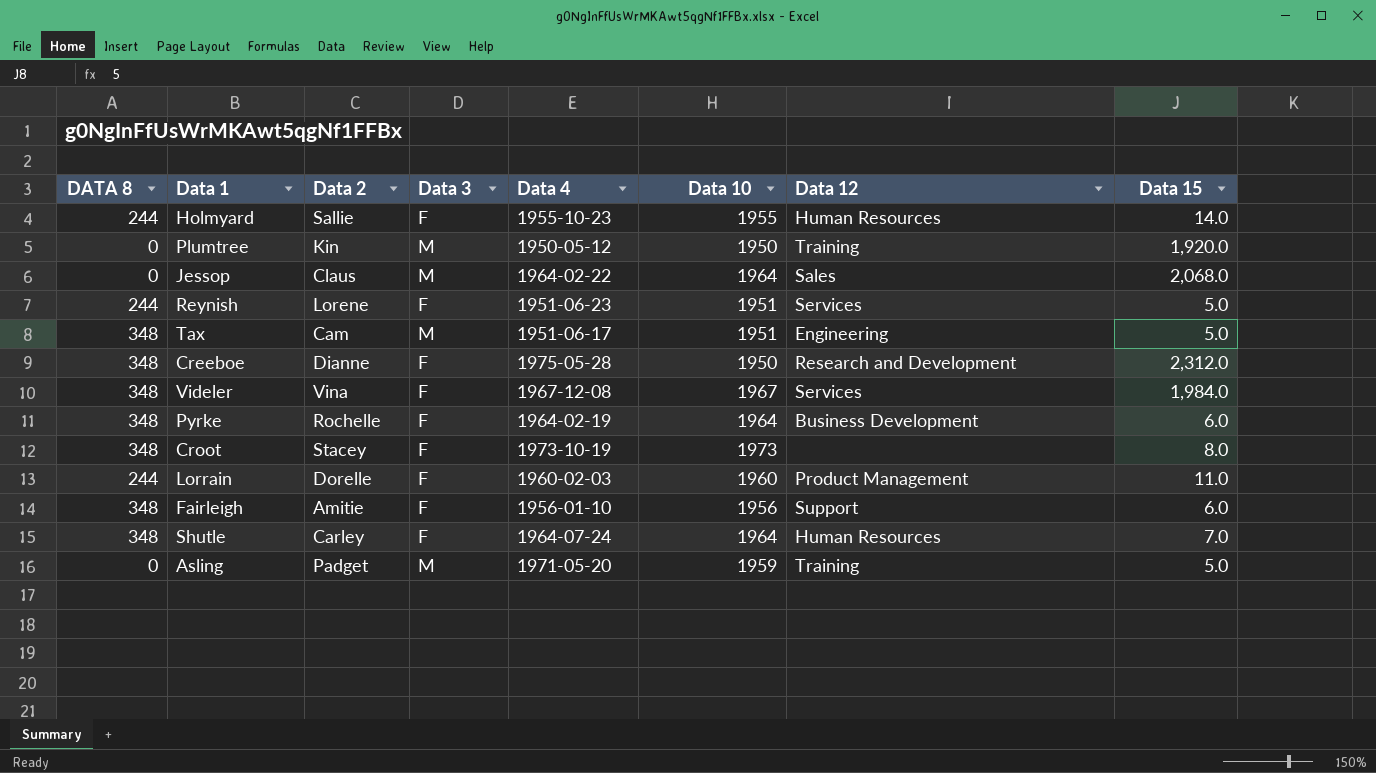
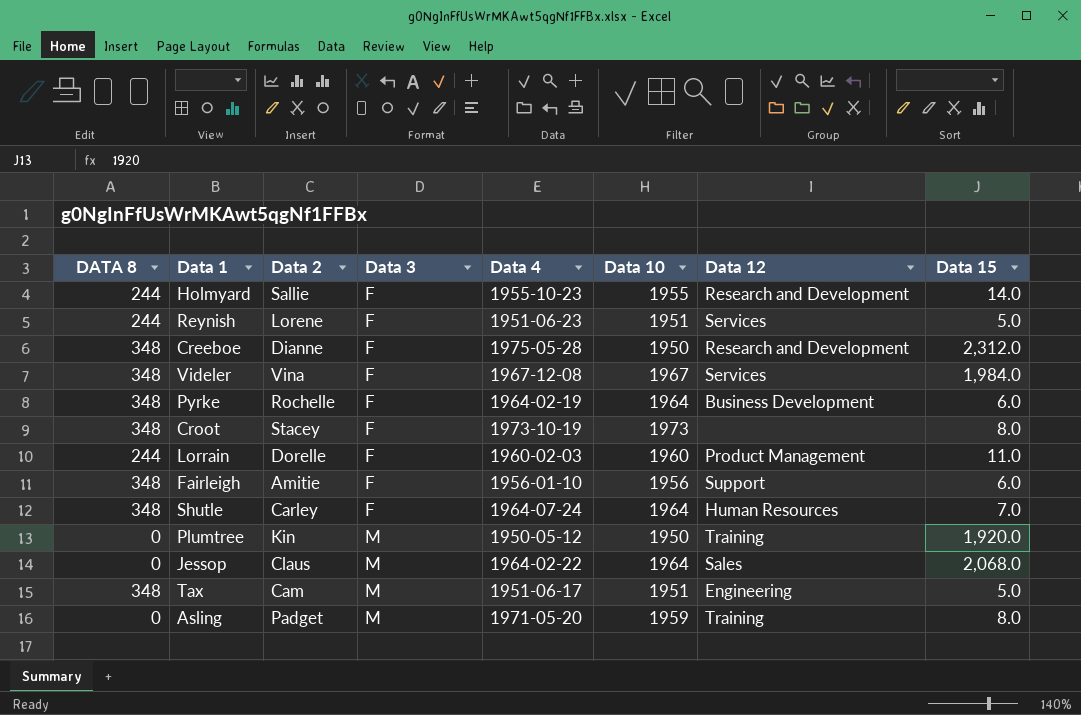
row order: none -> Data 3 ascending
Holmyard | Data 12: Human Resources -> Research and Development
Asling | Data 15: 5.0 -> 8.0

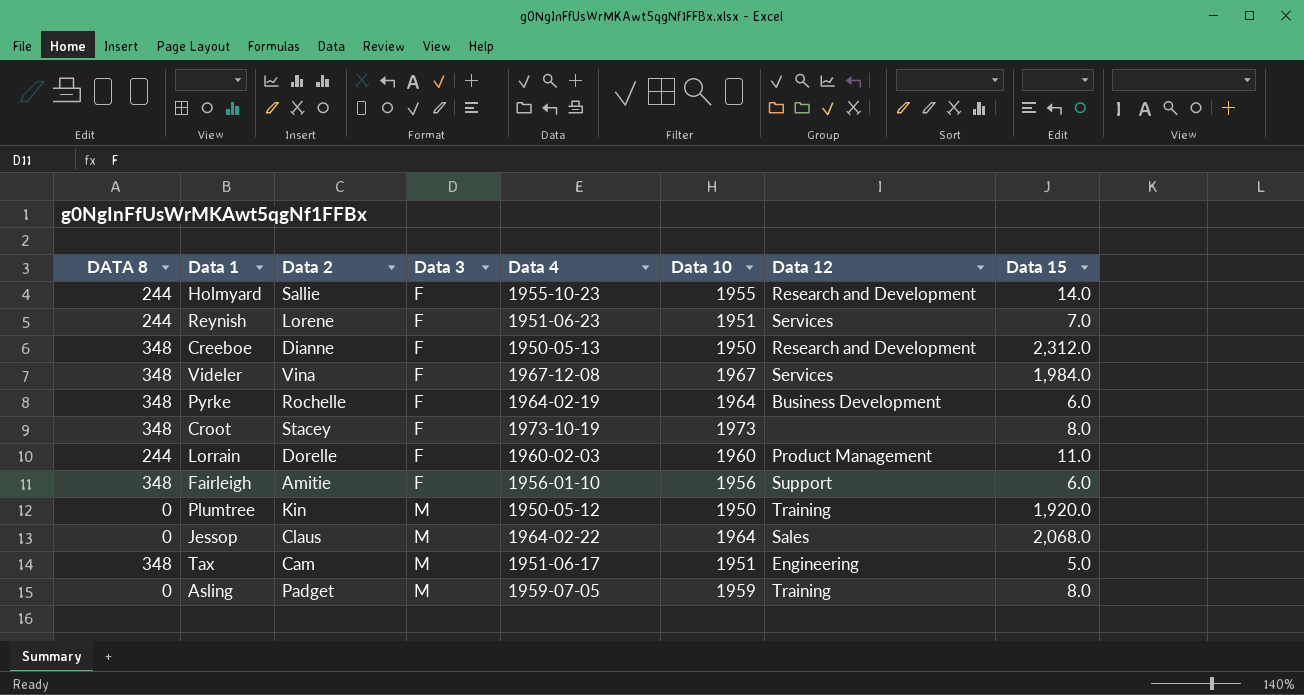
row Shutle: 348 | Carley | F | 1964-07-24 | 1964 | Human Resources | 7.0 -> none
Reynish | Data 15: 5.0 -> 7.0
Creeboe | Data 4: 1975-05-28 -> 1950-05-13
Asling | Data 4: 1971-05-20 -> 1959-07-05

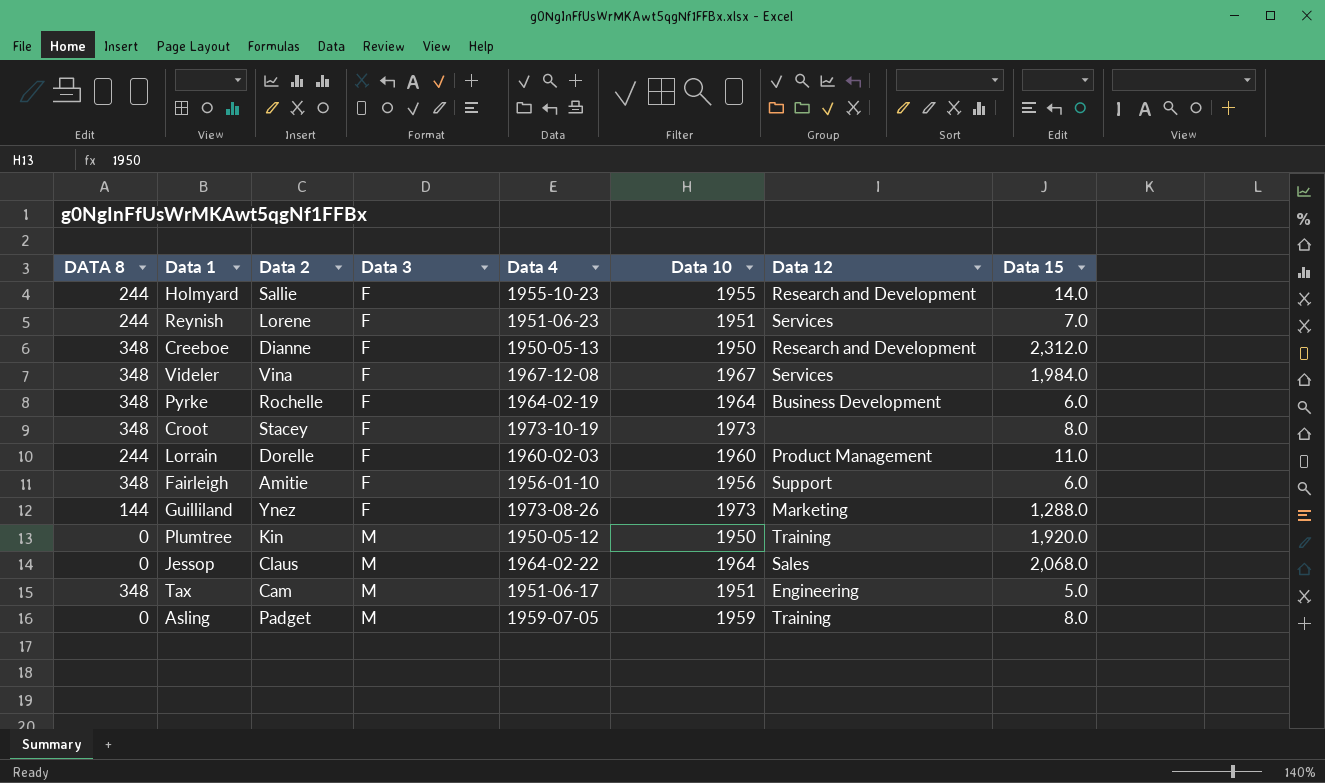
row Guilliland: none -> 144 | Ynez | F | 1973-08-26 | 1973 | Marketing | 1,288.0

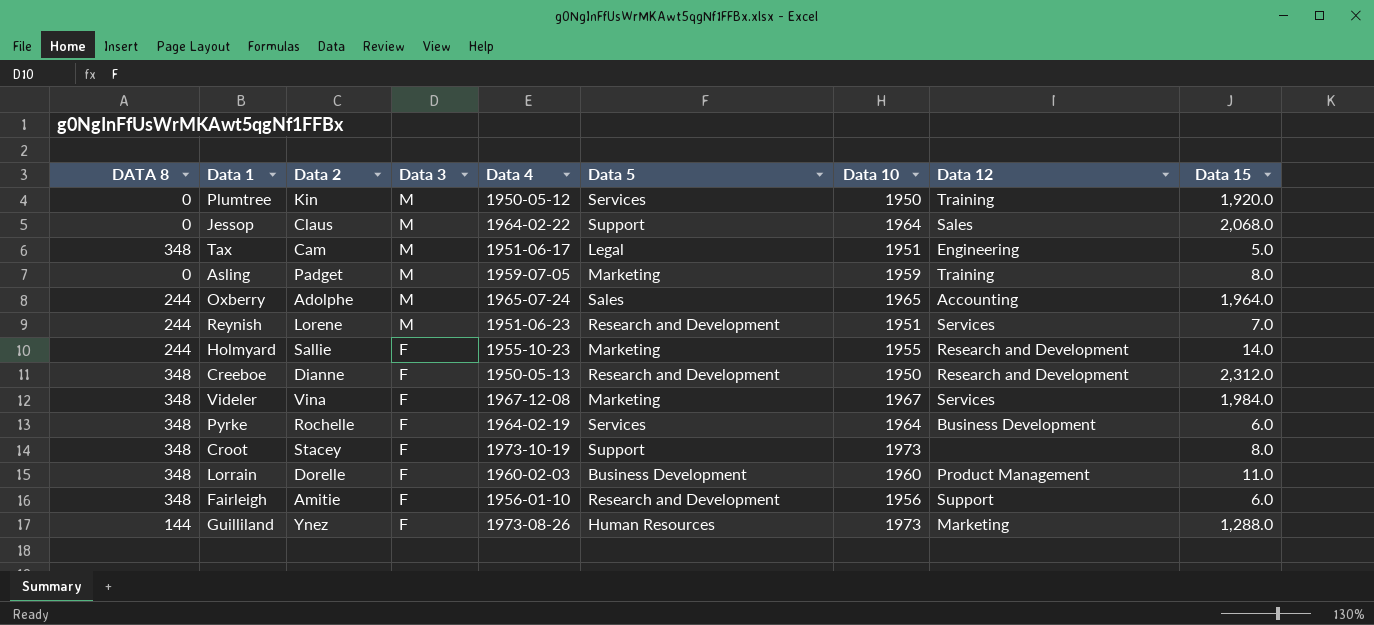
row order: Data 3 ascending -> Data 3 descending
column Data 5 | position: none -> 6
row Oxberry: none -> 244 | Adolphe | M | 1965-07-24 | Sales | 1965 | Accounting | 1,964.0
Reynish | Data 3: F -> M
Lorrain | DATA 8: 244 -> 348

